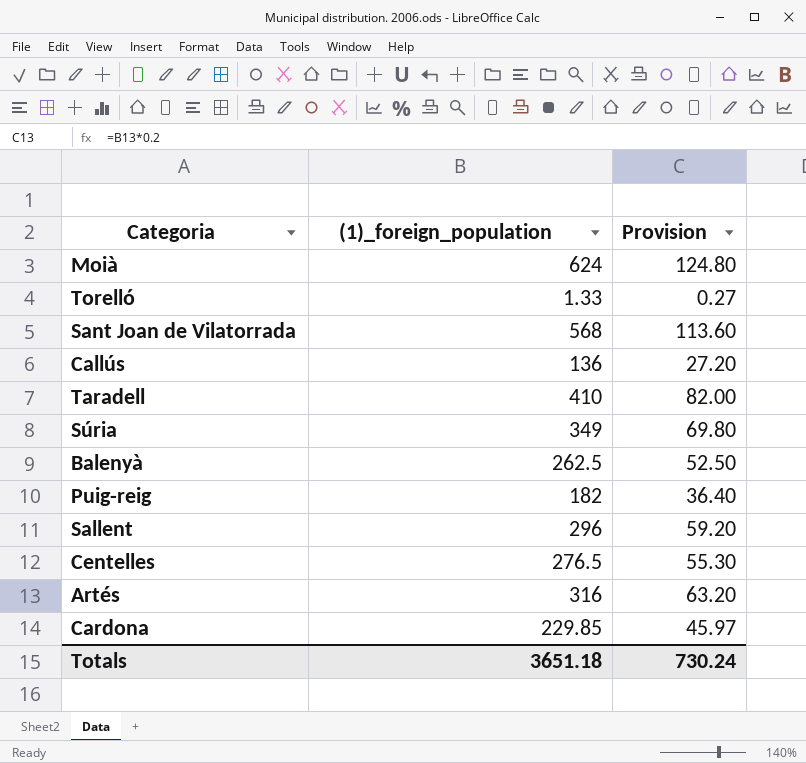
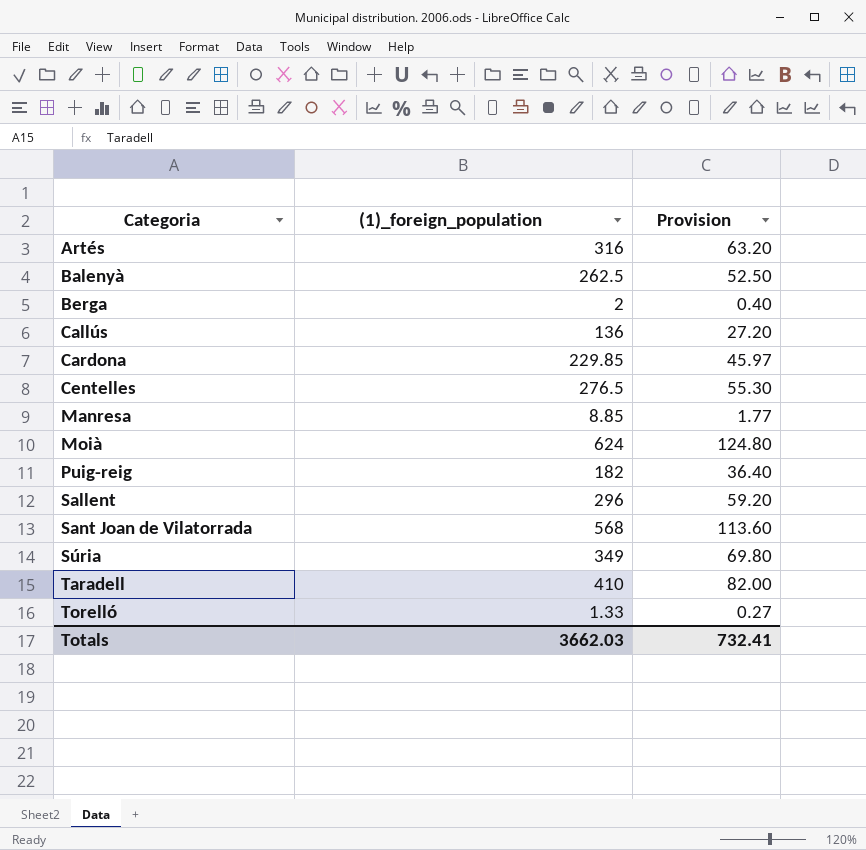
row order: none -> Categoria ascending
row Berga: none -> 2 | 0.40
row Manresa: none -> 8.85 | 1.77
Totals | (1)_foreign_population: 3651.18 -> 3662.03
Totals | Provision: 730.24 -> 732.41

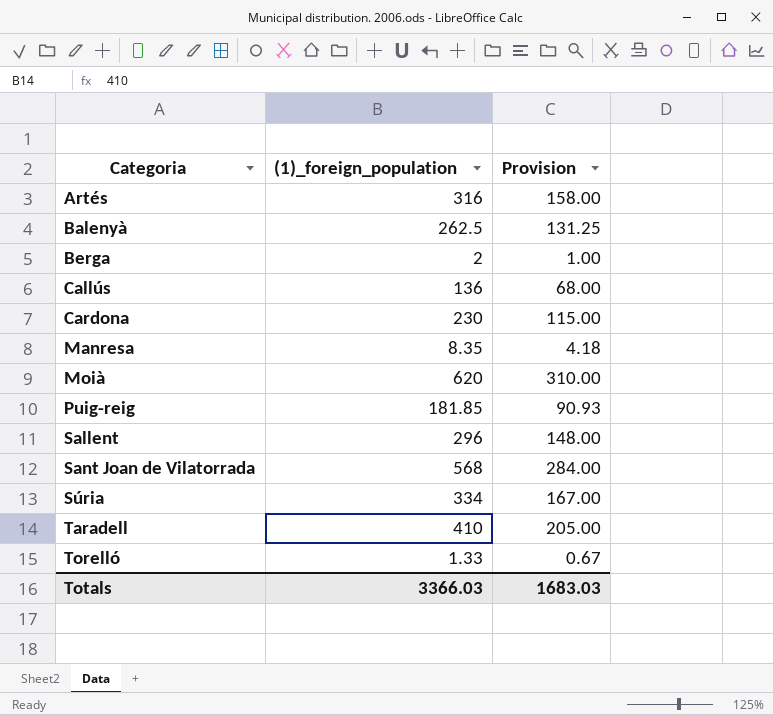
column Provision | formula: [(1)_foreign_population] * 0.2 -> [(1)_foreign_population] * 0.5
row Centelles: 276.5 | 55.30 -> none
Cardona | (1)_foreign_population: 229.85 -> 230
Manresa | (1)_foreign_population: 8.85 -> 8.35
Moià | (1)_foreign_population: 624 -> 620
Puig-reig | (1)_foreign_population: 182 -> 181.85
Súria | (1)_foreign_population: 349 -> 334
Totals | (1)_foreign_population: 3662.03 -> 3366.03
Totals | Provision: 732.41 -> 1683.03

